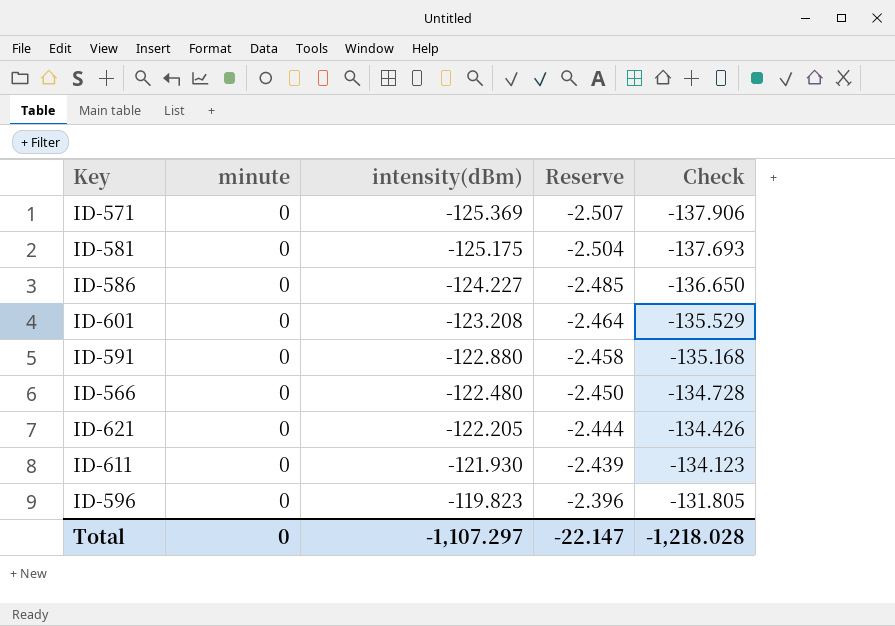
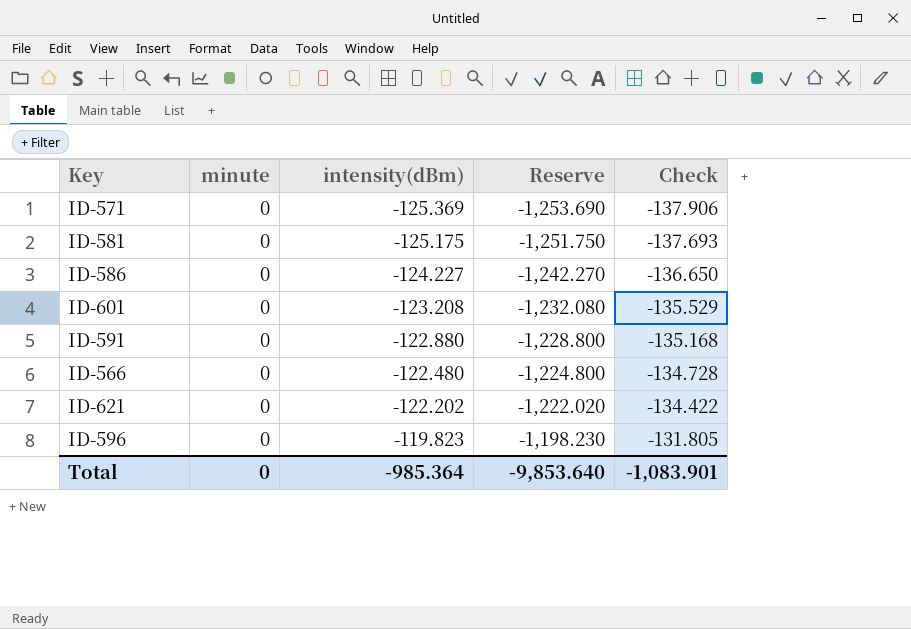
column Reserve | formula: [intensity(dBm)] * 0.02 -> [intensity(dBm)] * 10
row ID-611: 0 | -121.930 | -2.439 | -134.123 -> none
ID-621 | intensity(dBm): -122.205 -> -122.202
ID-621 | Check: -134.426 -> -134.422
Total | intensity(dBm): -1,107.297 -> -985.364
Total | Reserve: -22.147 -> -9,853.640
Total | Check: -1,218.028 -> -1,083.901

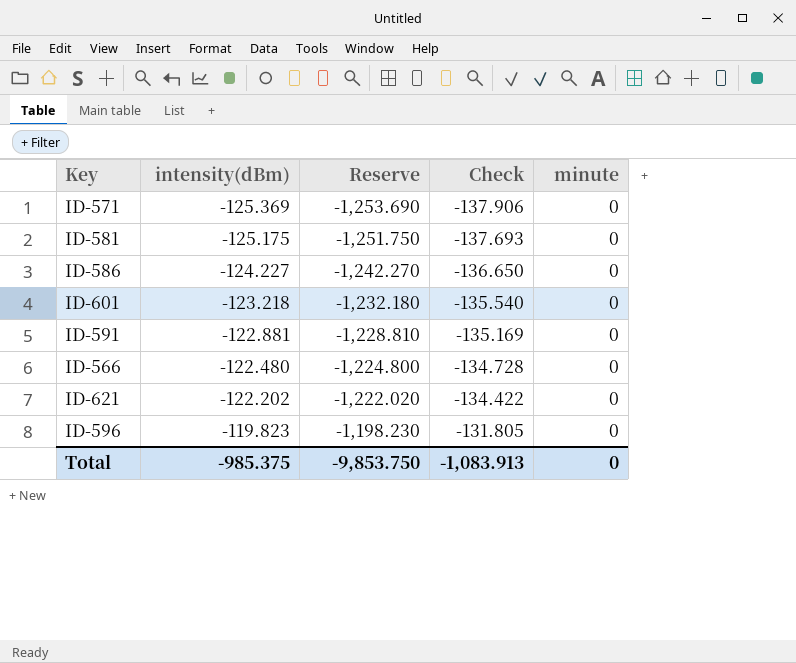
column minute | position: 2 -> 5
ID-601 | intensity(dBm): -123.208 -> -123.218
ID-601 | Reserve: -1,232.080 -> -1,232.180
ID-601 | Check: -135.529 -> -135.540
ID-591 | intensity(dBm): -122.880 -> -122.881
ID-591 | Reserve: -1,228.800 -> -1,228.810
ID-591 | Check: -135.168 -> -135.169
Total | intensity(dBm): -985.364 -> -985.375
Total | Reserve: -9,853.640 -> -9,853.750
Total | Check: -1,083.901 -> -1,083.913

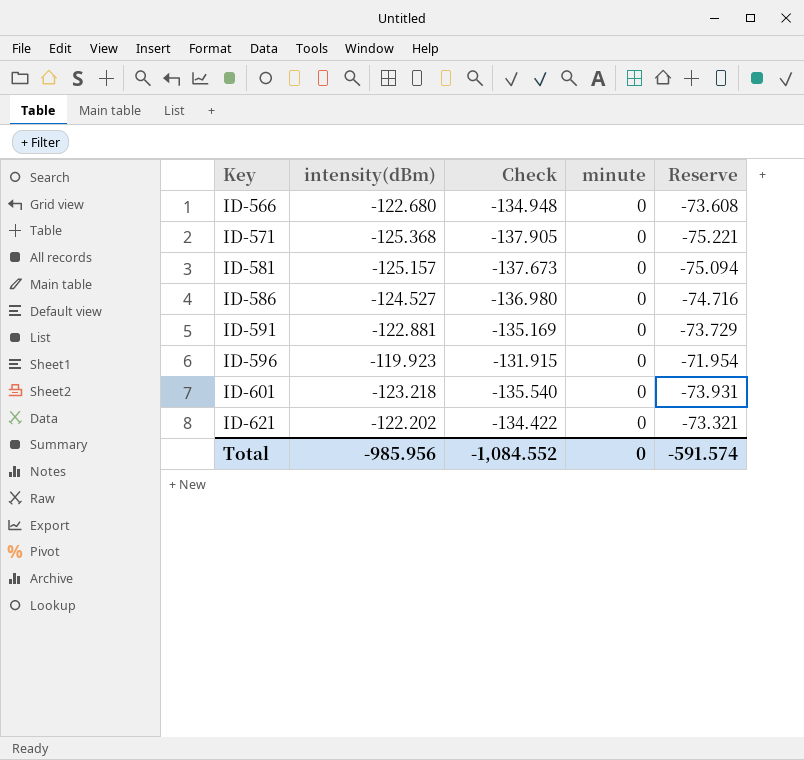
row order: intensity(dBm) ascending -> Key ascending
column Reserve | formula: [intensity(dBm)] * 10 -> [intensity(dBm)] * 0.6
column Reserve | position: 3 -> 5
ID-566 | intensity(dBm): -122.480 -> -122.680
ID-566 | Check: -134.728 -> -134.948
ID-571 | intensity(dBm): -125.369 -> -125.368
ID-571 | Check: -137.906 -> -137.905
ID-581 | intensity(dBm): -125.175 -> -125.157
ID-581 | Check: -137.693 -> -137.673
ID-586 | intensity(dBm): -124.227 -> -124.527
ID-586 | Check: -136.650 -> -136.980
ID-596 | intensity(dBm): -119.823 -> -119.923
ID-596 | Check: -131.805 -> -131.915
Total | intensity(dBm): -985.375 -> -985.956
Total | Check: -1,083.913 -> -1,084.552
Total | Reserve: -9,853.750 -> -591.574

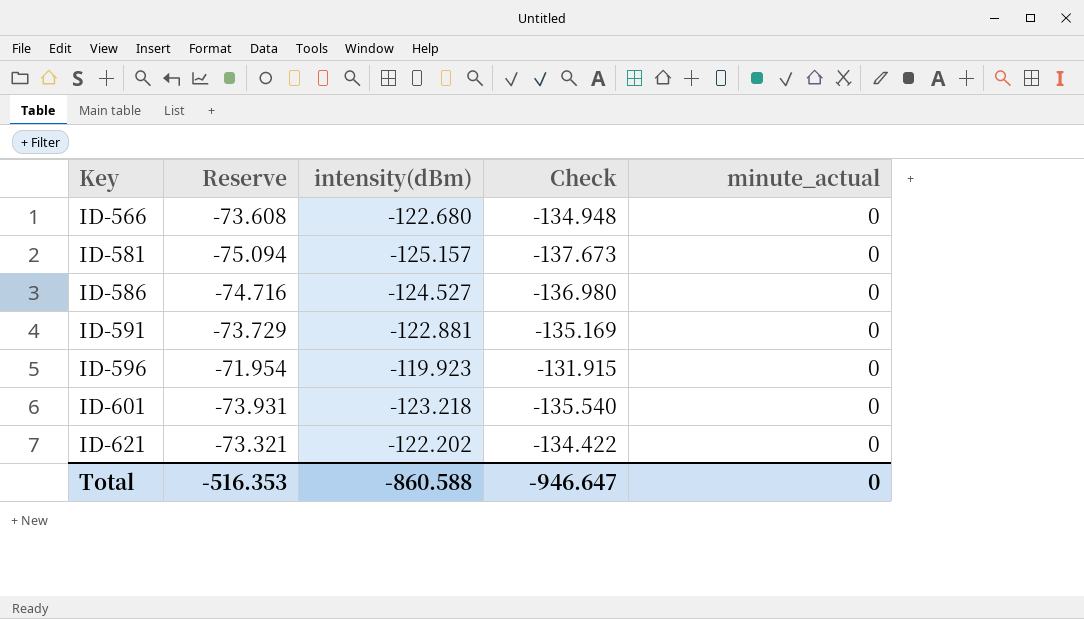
column Reserve | position: 5 -> 2
column name: minute -> minute_actual
row ID-571: -125.368 | -137.905 | 0 | -75.221 -> none
Total | Reserve: -591.574 -> -516.353
Total | intensity(dBm): -985.956 -> -860.588
Total | Check: -1,084.552 -> -946.647

